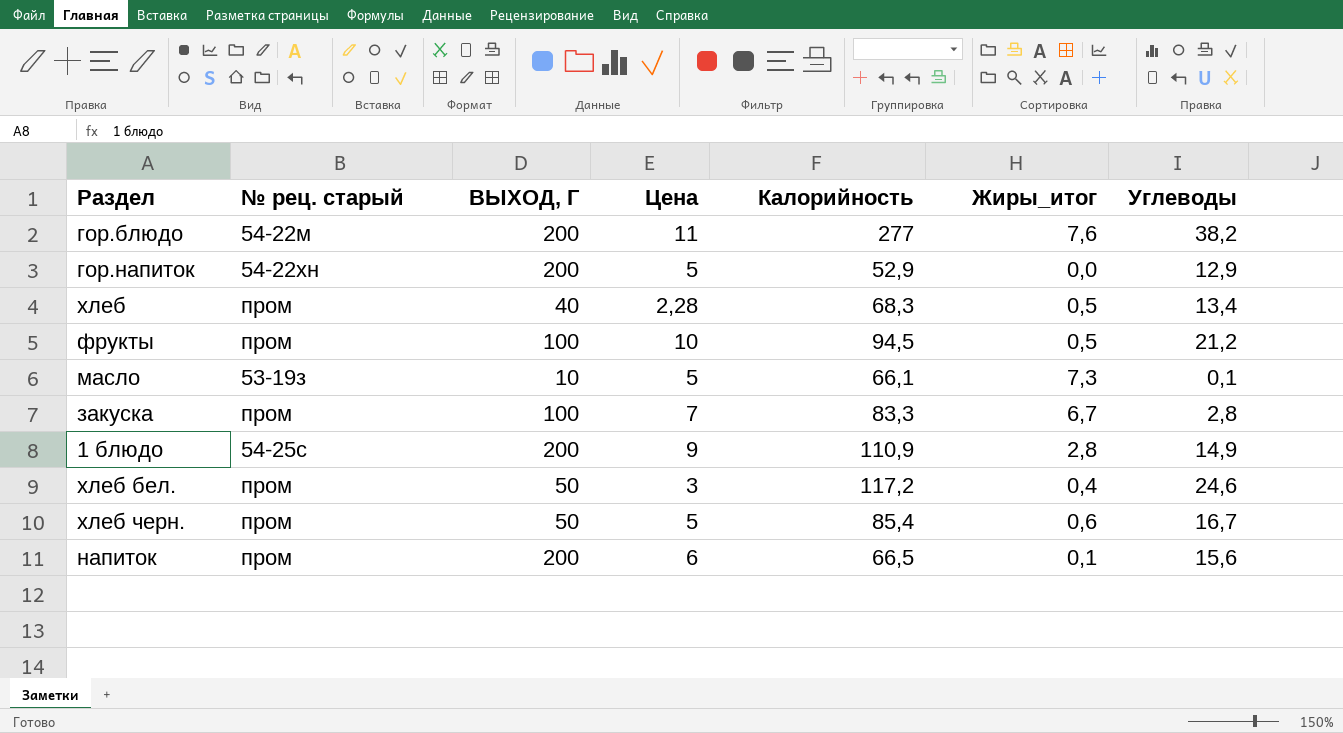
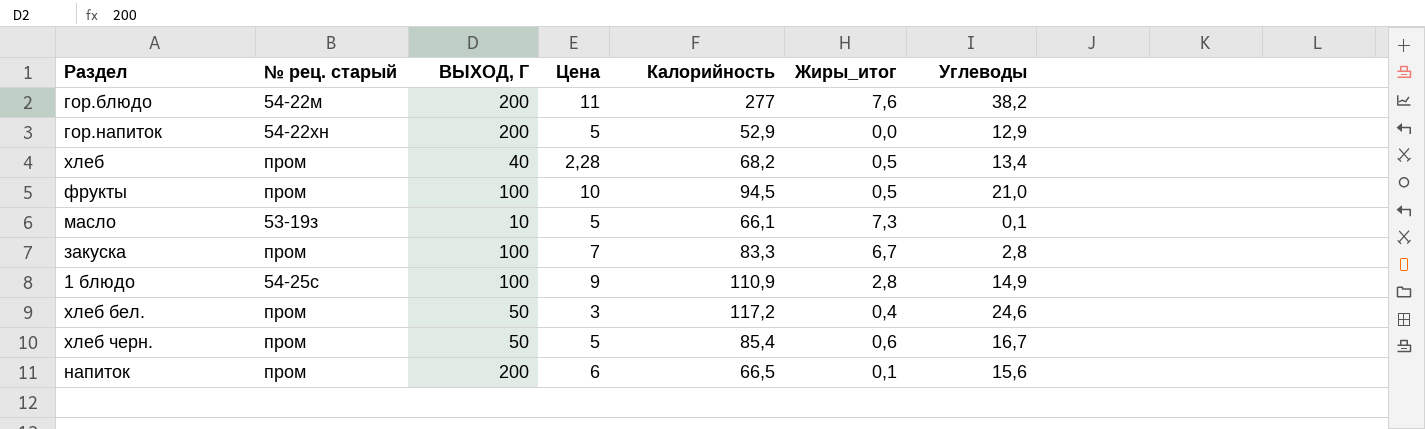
хлеб | Калорийность: 68,3 -> 68,2
фрукты | Углеводы: 21,2 -> 21,0
1 блюдо | ВЫХОД, Г: 200 -> 100

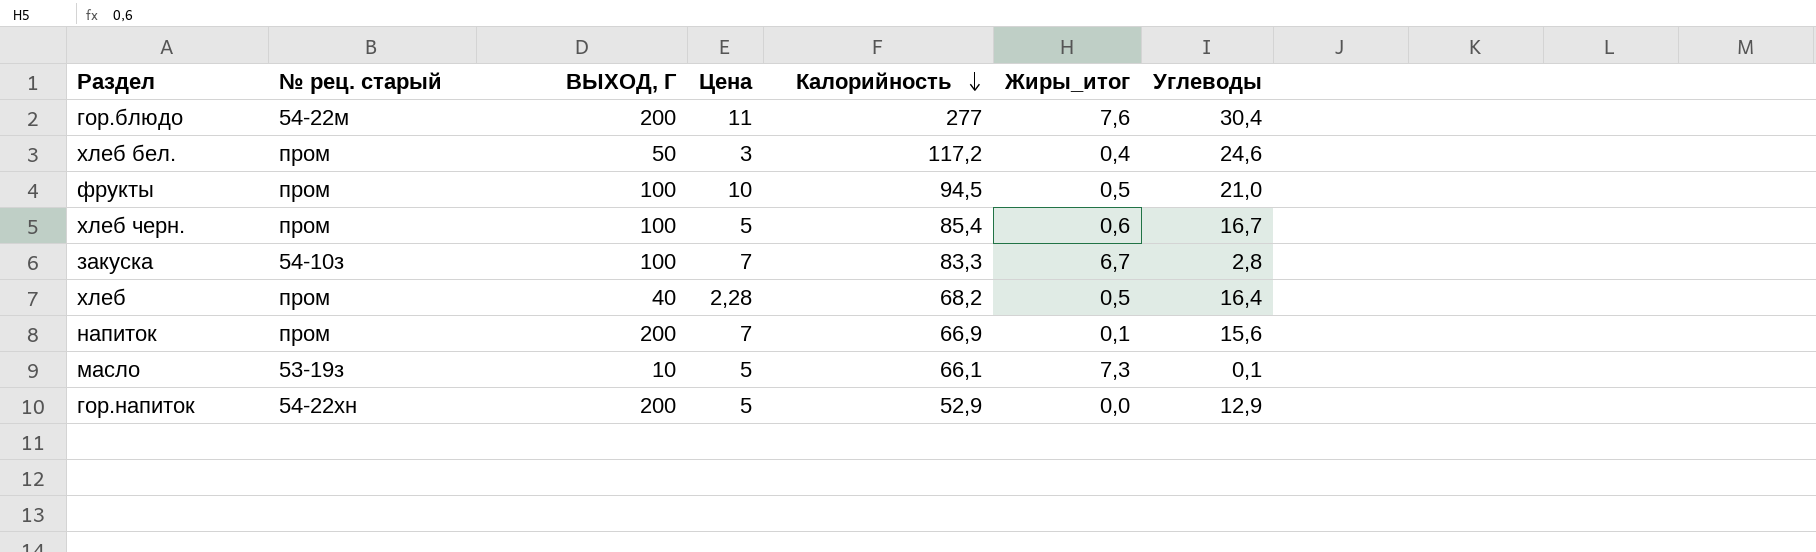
row order: none -> Калорийность descending
row 1 блюдо: 54-25с | 100 | 9 | 110,9 | 2,8 | 14,9 -> none
гор.блюдо | Углеводы: 38,2 -> 30,4
хлеб черн. | ВЫХОД, Г: 50 -> 100
закуска | № рец. старый: пром -> 54-10з
хлеб | Углеводы: 13,4 -> 16,4
напиток | Цена: 6 -> 7
напиток | Калорийность: 66,5 -> 66,9

